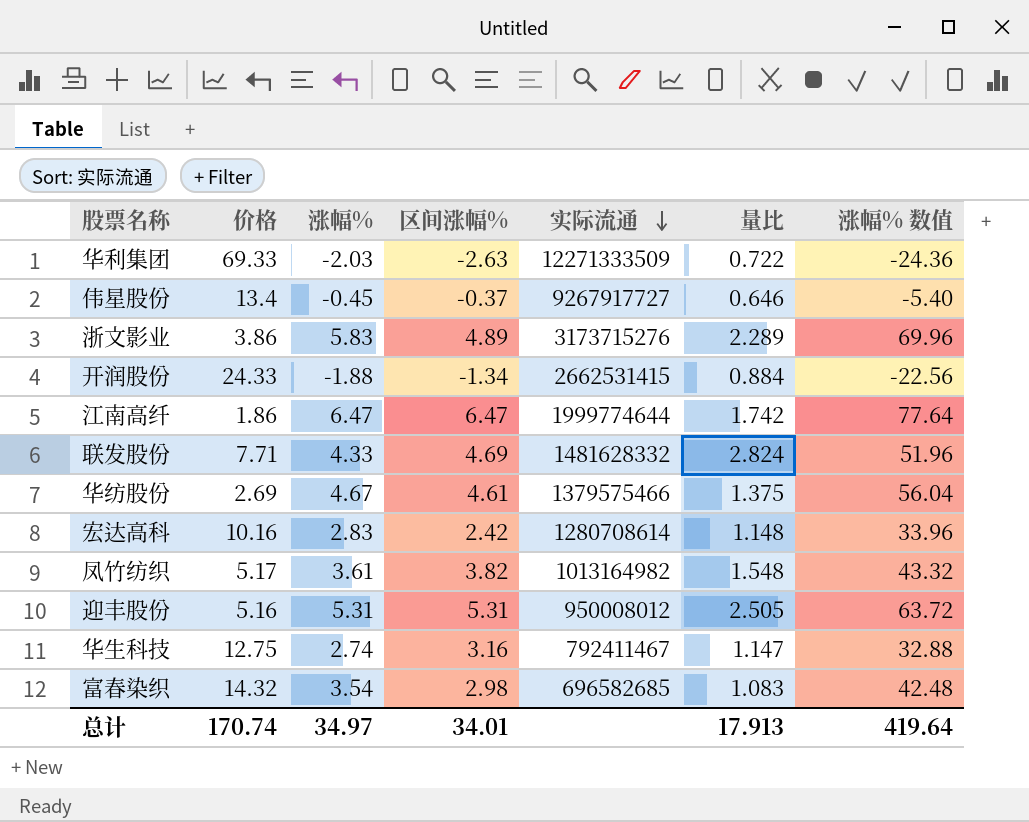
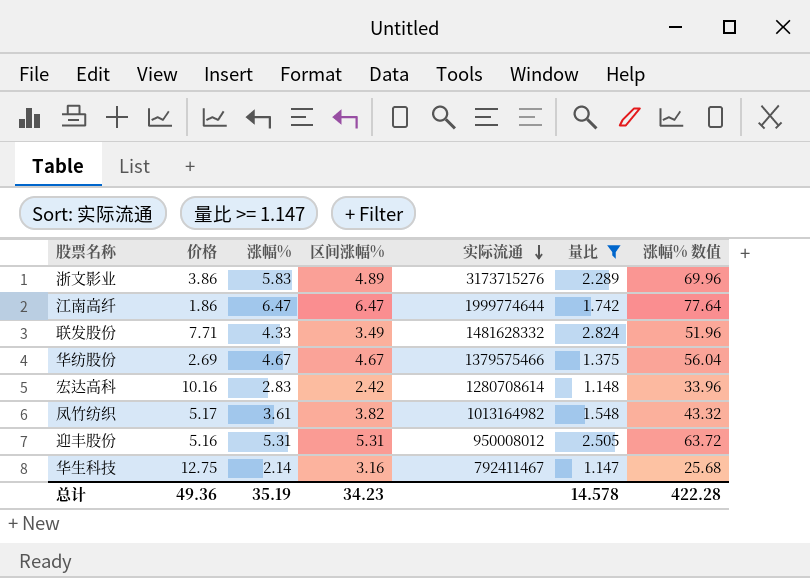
filter: none -> 量比 >= 1.147
联发股份 | 区间涨幅%: 4.69 -> 3.49
华纺股份 | 区间涨幅%: 4.61 -> 4.67
华生科技 | 涨幅%: 2.74 -> 2.14
华生科技 | 涨幅% 数值: 32.88 -> 25.68
总计 | 价格: 170.74 -> 49.36
总计 | 涨幅%: 34.97 -> 35.19
总计 | 区间涨幅%: 34.01 -> 34.23
总计 | 量比: 17.913 -> 14.578
总计 | 涨幅% 数值: 419.64 -> 422.28

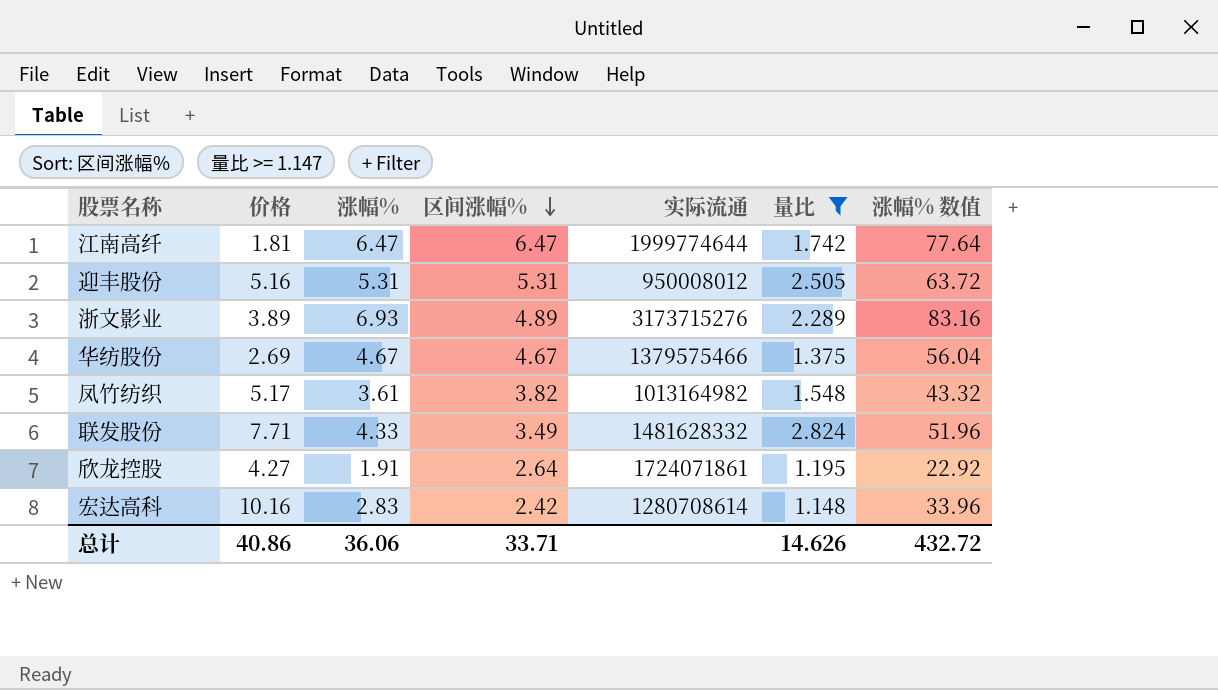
row order: 实际流通 descending -> 区间涨幅% descending
row 华生科技: 12.75 | 2.14 | 3.16 | 792411467 | 1.147 | 25.68 -> none
江南高纤 | 价格: 1.86 -> 1.81
浙文影业 | 价格: 3.86 -> 3.89
浙文影业 | 涨幅%: 5.83 -> 6.93
浙文影业 | 涨幅% 数值: 69.96 -> 83.16
row 欣龙控股: none -> 4.27 | 1.91 | 2.64 | 1724071861 | 1.195 | 22.92
总计 | 价格: 49.36 -> 40.86
总计 | 涨幅%: 35.19 -> 36.06
总计 | 区间涨幅%: 34.23 -> 33.71
总计 | 量比: 14.578 -> 14.626
总计 | 涨幅% 数值: 422.28 -> 432.72

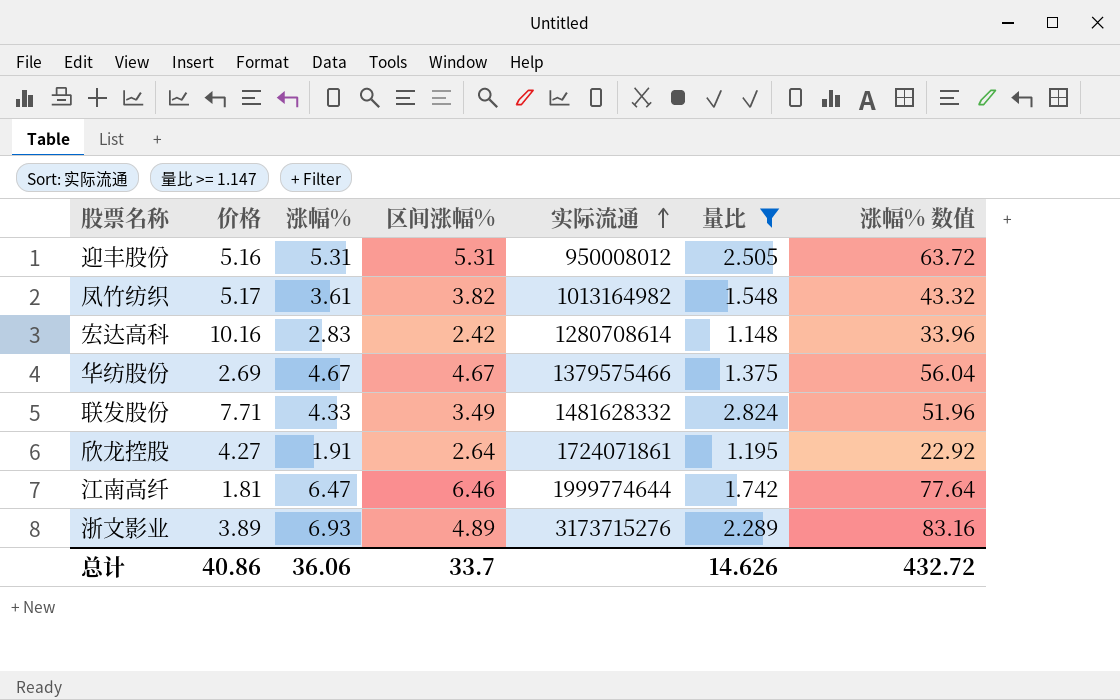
row order: 区间涨幅% descending -> 实际流通 ascending
江南高纤 | 区间涨幅%: 6.47 -> 6.46
总计 | 区间涨幅%: 33.71 -> 33.7

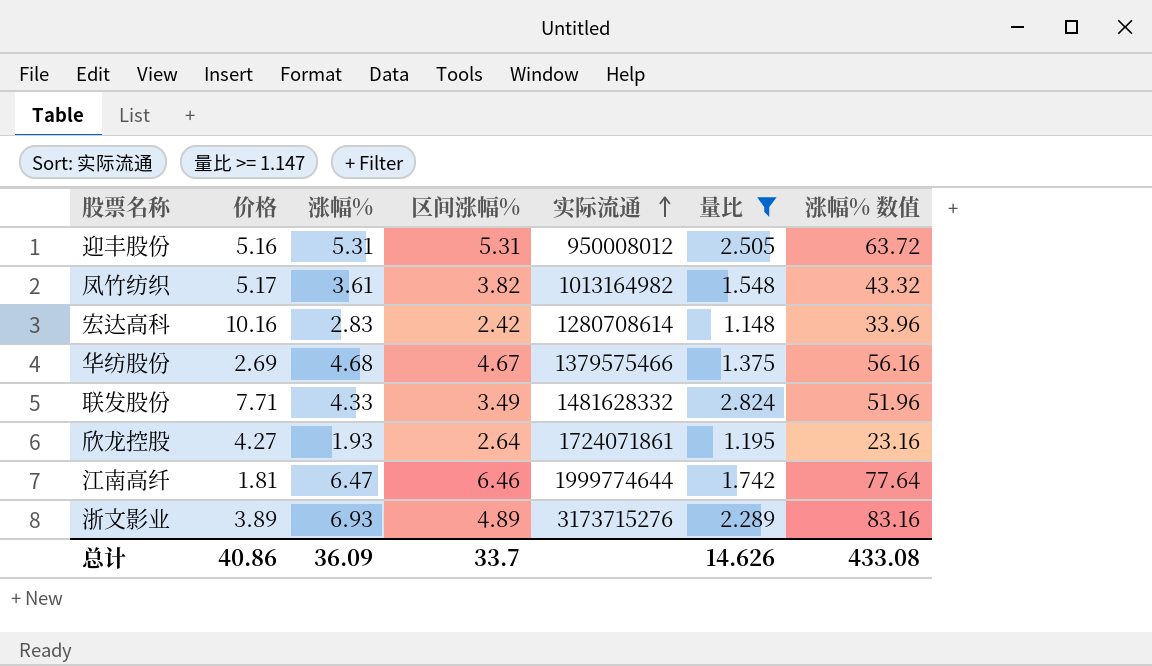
华纺股份 | 涨幅%: 4.67 -> 4.68
华纺股份 | 涨幅% 数值: 56.04 -> 56.16
欣龙控股 | 涨幅%: 1.91 -> 1.93
欣龙控股 | 涨幅% 数值: 22.92 -> 23.16
总计 | 涨幅%: 36.06 -> 36.09
总计 | 涨幅% 数值: 432.72 -> 433.08

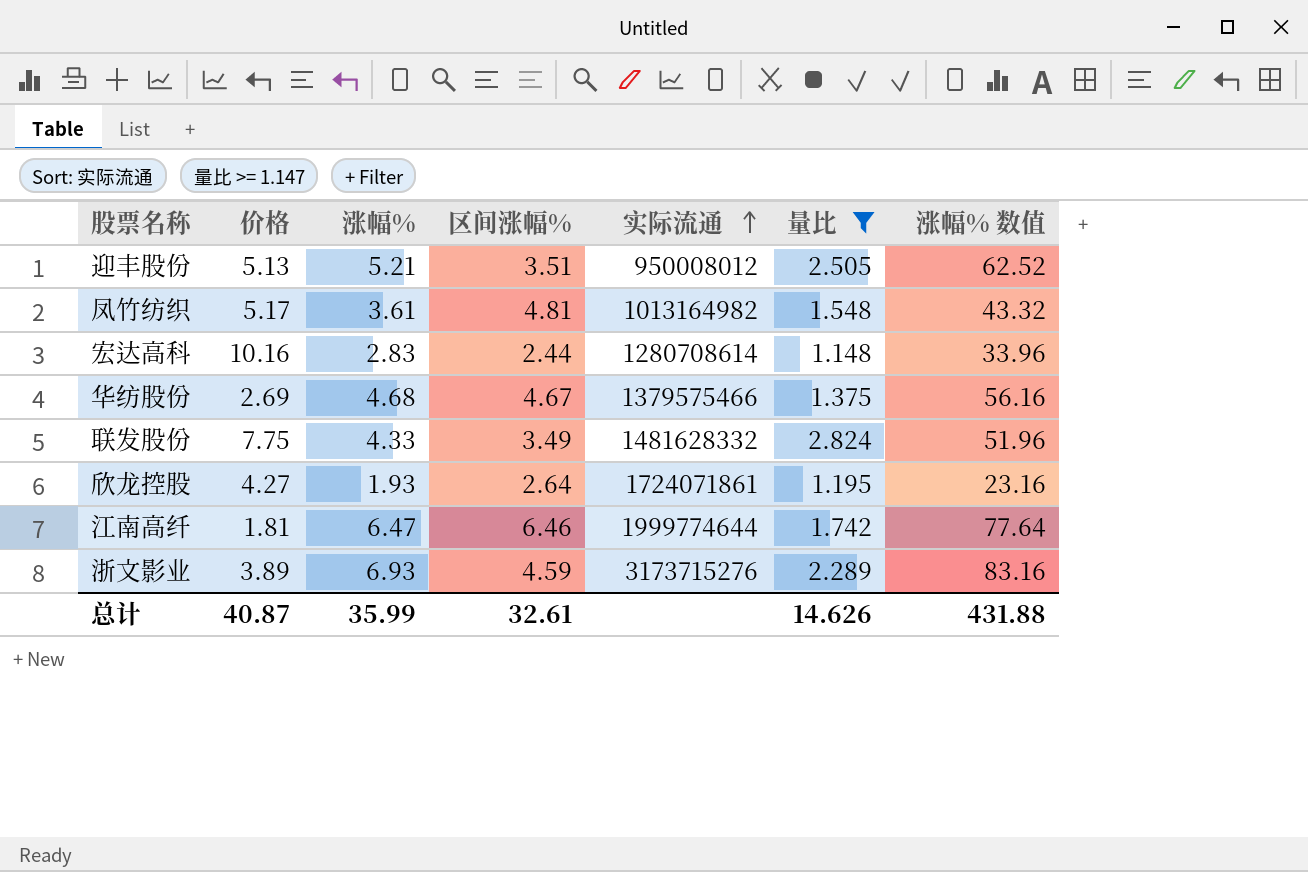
迎丰股份 | 价格: 5.16 -> 5.13
迎丰股份 | 涨幅%: 5.31 -> 5.21
迎丰股份 | 区间涨幅%: 5.31 -> 3.51
迎丰股份 | 涨幅% 数值: 63.72 -> 62.52
凤竹纺织 | 区间涨幅%: 3.82 -> 4.81
宏达高科 | 区间涨幅%: 2.42 -> 2.44
联发股份 | 价格: 7.71 -> 7.75
浙文影业 | 区间涨幅%: 4.89 -> 4.59
总计 | 价格: 40.86 -> 40.87
总计 | 涨幅%: 36.09 -> 35.99
总计 | 区间涨幅%: 33.7 -> 32.61
总计 | 涨幅% 数值: 433.08 -> 431.88

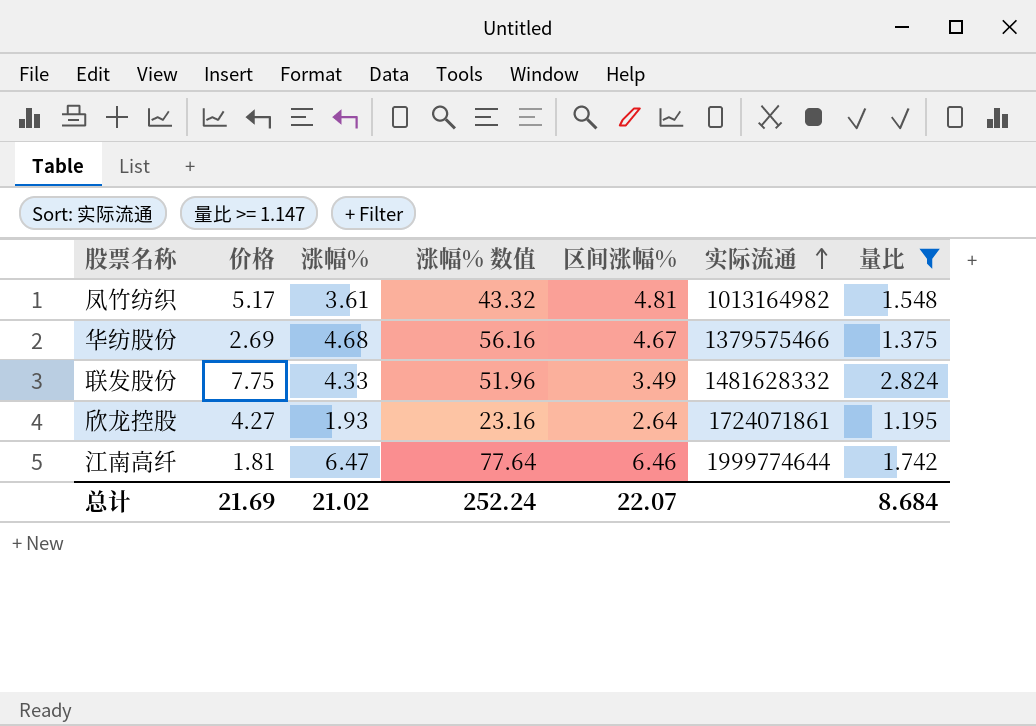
column 涨幅% 数值 | position: 7 -> 4
row 迎丰股份: 5.13 | 5.21 | 3.51 | 950008012 | 2.505 | 62.52 -> none
row 宏达高科: 10.16 | 2.83 | 2.44 | 1280708614 | 1.148 | 33.96 -> none
row 浙文影业: 3.89 | 6.93 | 4.59 | 3173715276 | 2.289 | 83.16 -> none
总计 | 价格: 40.87 -> 21.69
总计 | 涨幅%: 35.99 -> 21.02
总计 | 涨幅% 数值: 431.88 -> 252.24
总计 | 区间涨幅%: 32.61 -> 22.07
总计 | 量比: 14.626 -> 8.684

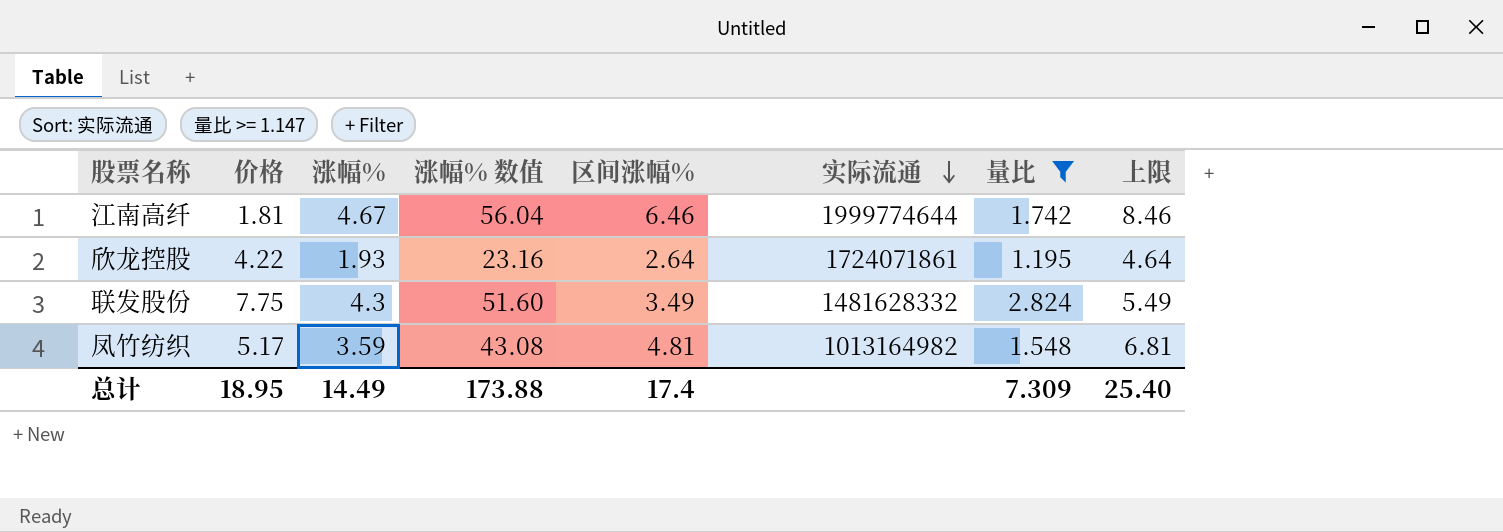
row order: 实际流通 ascending -> 实际流通 descending
column 上限 | formula: none -> [区间涨幅%] + 2
row 华纺股份: 2.69 | 4.68 | 56.16 | 4.67 | 1379575466 | 1.375 -> none
江南高纤 | 涨幅%: 6.47 -> 4.67
江南高纤 | 涨幅% 数值: 77.64 -> 56.04
欣龙控股 | 价格: 4.27 -> 4.22
联发股份 | 涨幅%: 4.33 -> 4.3
联发股份 | 涨幅% 数值: 51.96 -> 51.60
凤竹纺织 | 涨幅%: 3.61 -> 3.59
凤竹纺织 | 涨幅% 数值: 43.32 -> 43.08
总计 | 价格: 21.69 -> 18.95
总计 | 涨幅%: 21.02 -> 14.49
总计 | 涨幅% 数值: 252.24 -> 173.88
总计 | 区间涨幅%: 22.07 -> 17.4
总计 | 量比: 8.684 -> 7.309

